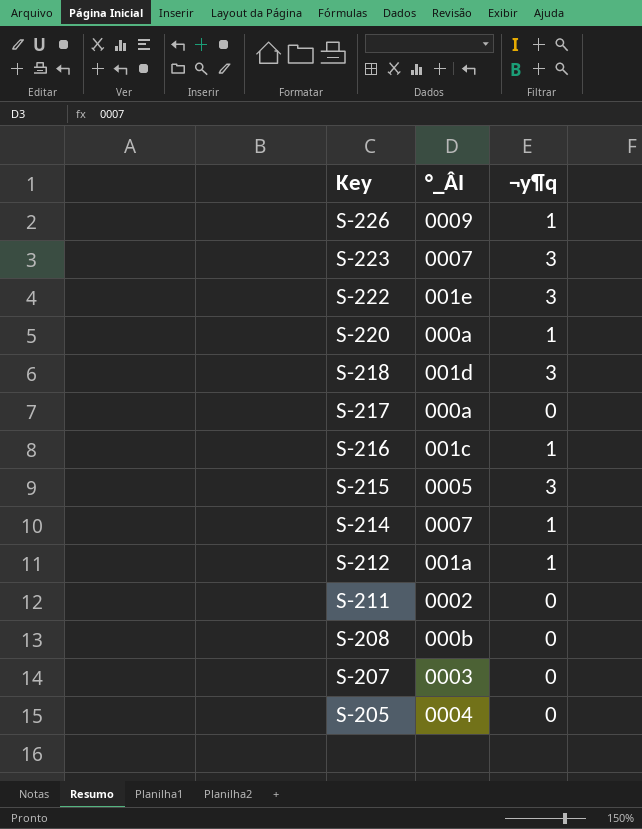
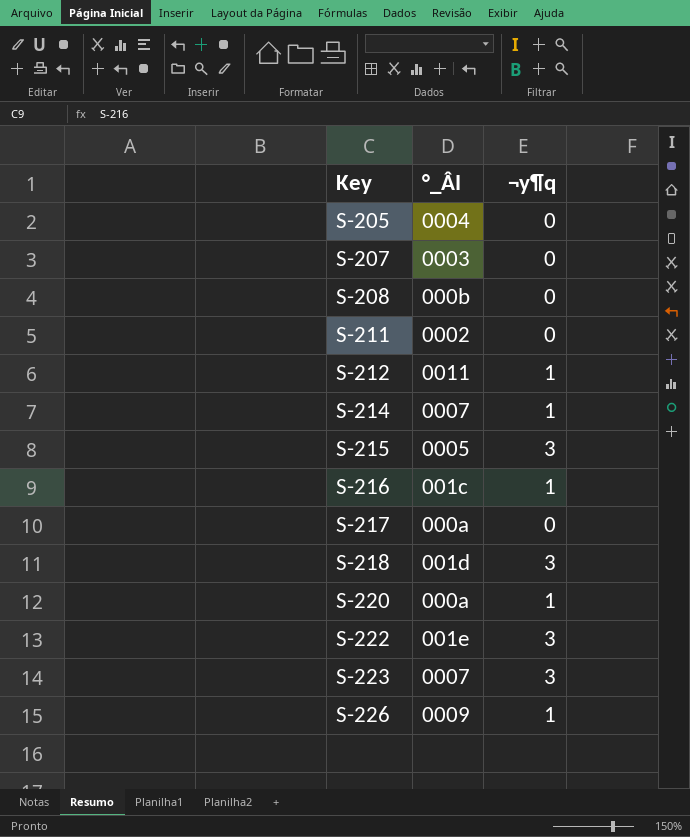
row order: Key descending -> Key ascending
S-212 | °_ÂI: 001a -> 0011

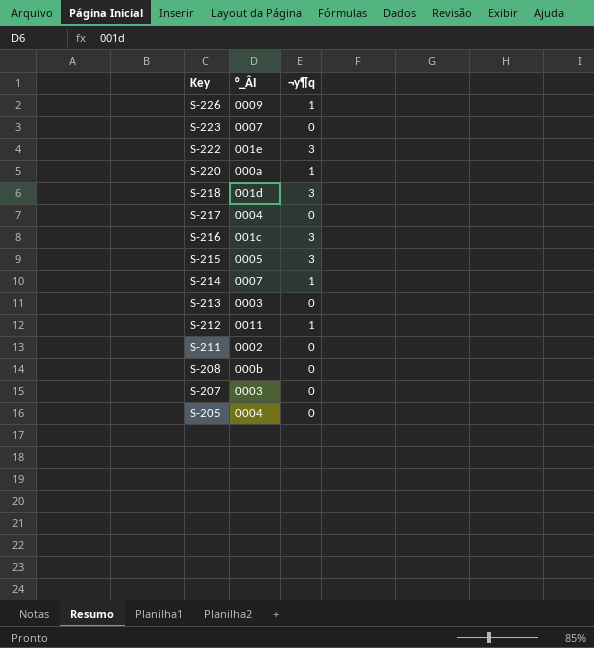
row order: Key ascending -> Key descending
S-223 | ¬y¶q: 3 -> 0
S-217 | °_ÂI: 000a -> 0004
S-216 | ¬y¶q: 1 -> 3
row S-213: none -> 0003 | 0

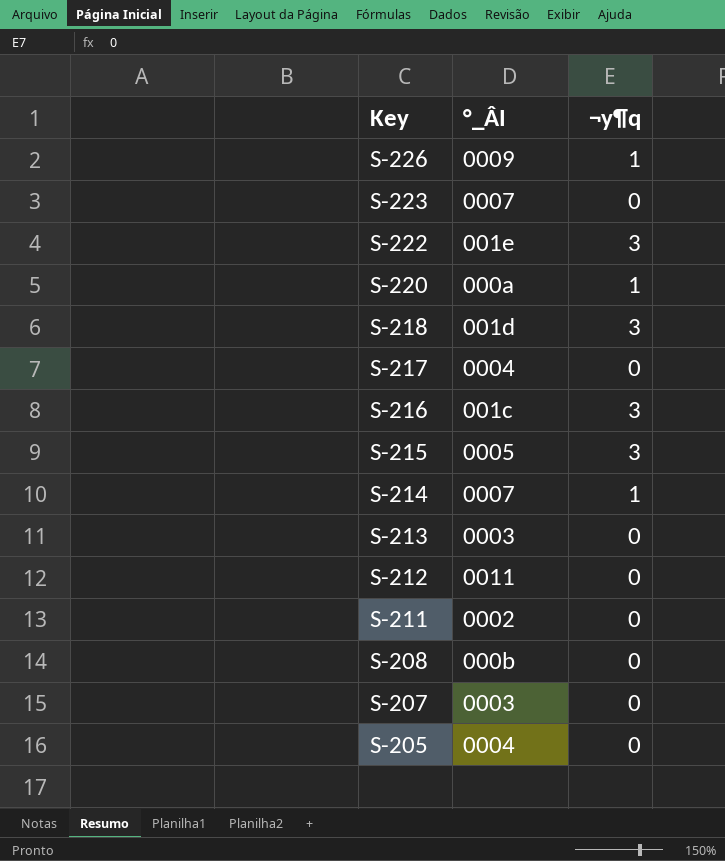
S-212 | ¬y¶q: 1 -> 0

